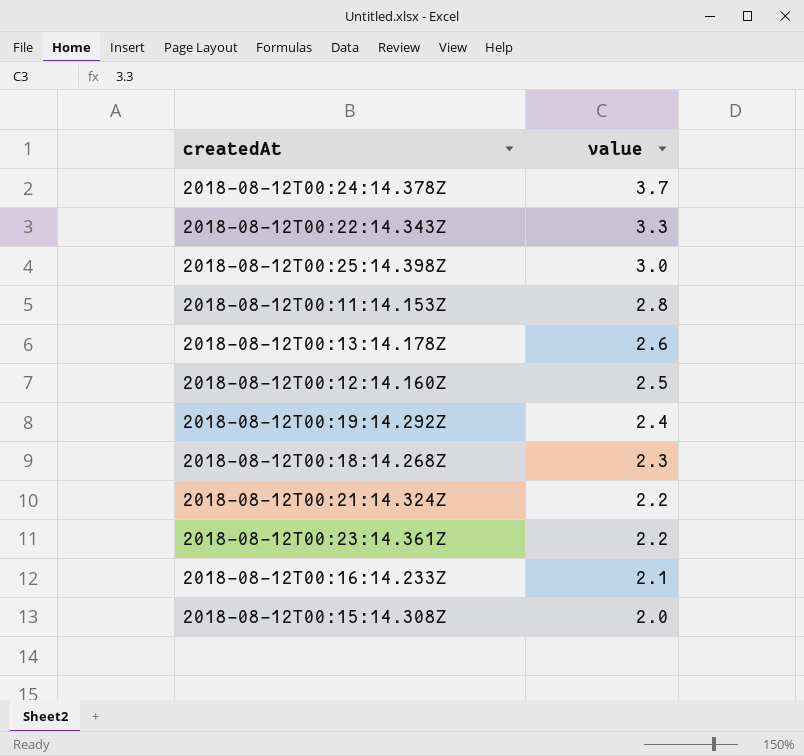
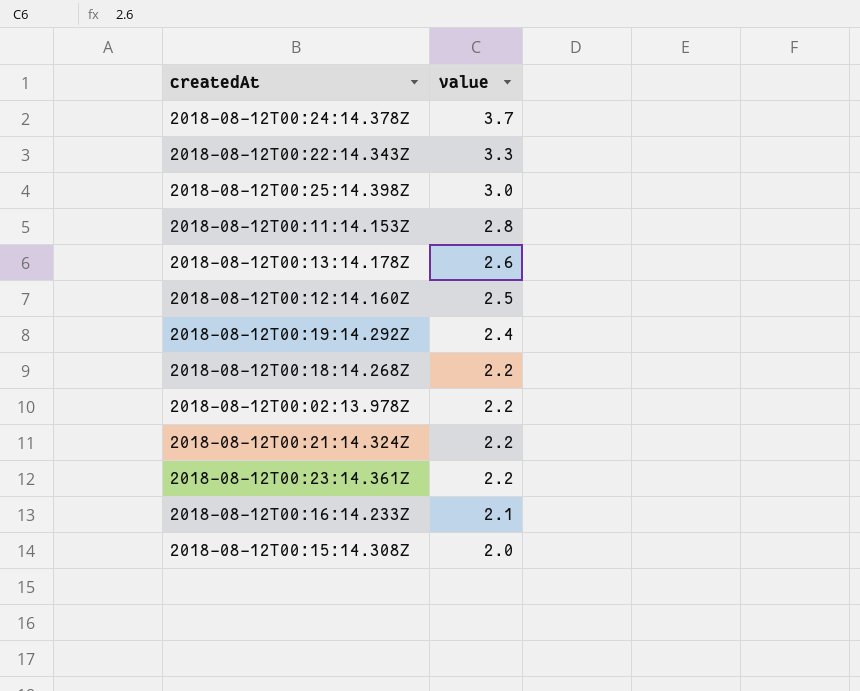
2018-08-12T00:18:14.268Z | value: 2.3 -> 2.2
row 2018-08-12T00:02:13.978Z: none -> 2.2

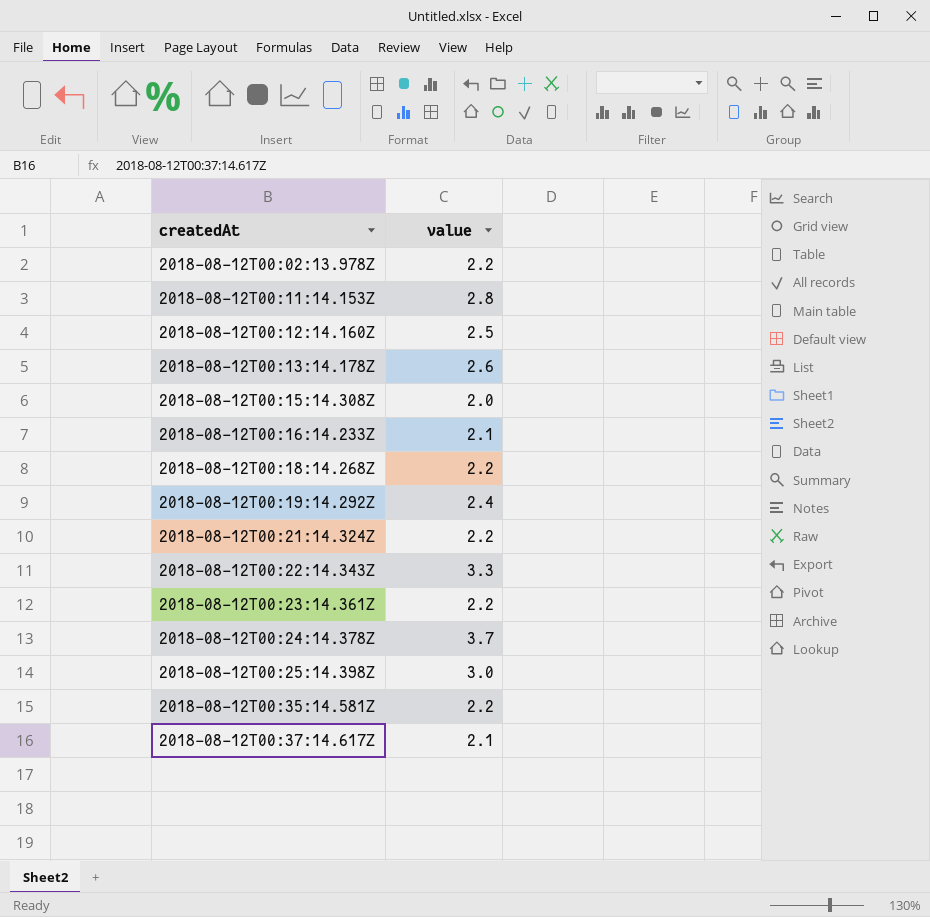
row order: value descending -> createdAt ascending
row 2018-08-12T00:35:14.581Z: none -> 2.2
row 2018-08-12T00:37:14.617Z: none -> 2.1

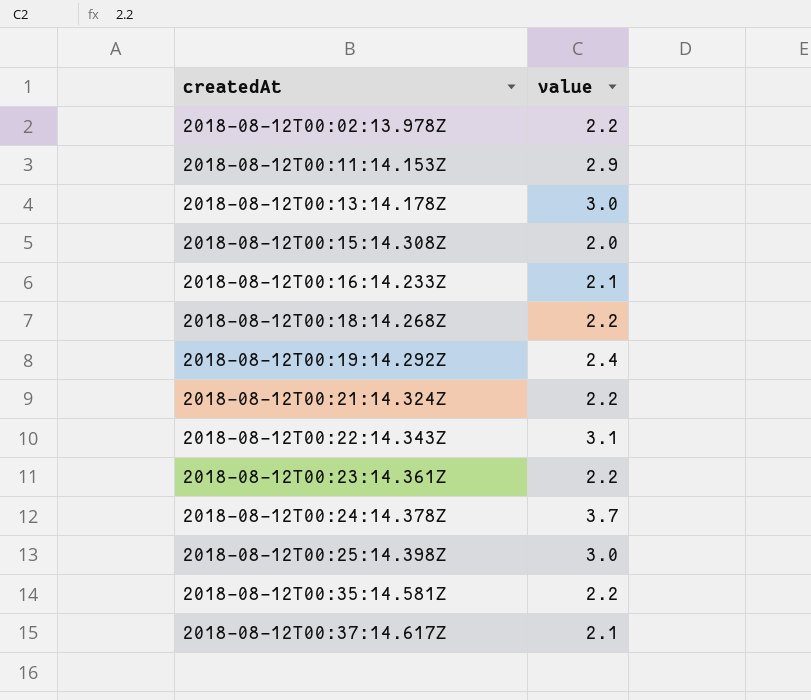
row 2018-08-12T00:12:14.160Z: 2.5 -> none
2018-08-12T00:11:14.153Z | value: 2.8 -> 2.9
2018-08-12T00:13:14.178Z | value: 2.6 -> 3.0
2018-08-12T00:22:14.343Z | value: 3.3 -> 3.1

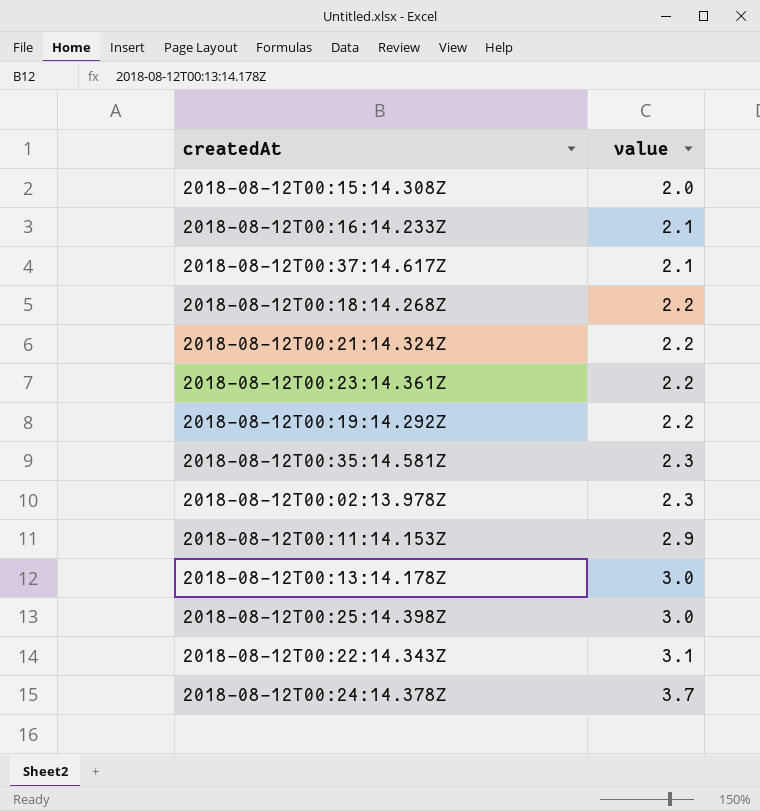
row order: createdAt ascending -> value ascending
2018-08-12T00:19:14.292Z | value: 2.4 -> 2.2
2018-08-12T00:35:14.581Z | value: 2.2 -> 2.3
2018-08-12T00:02:13.978Z | value: 2.2 -> 2.3

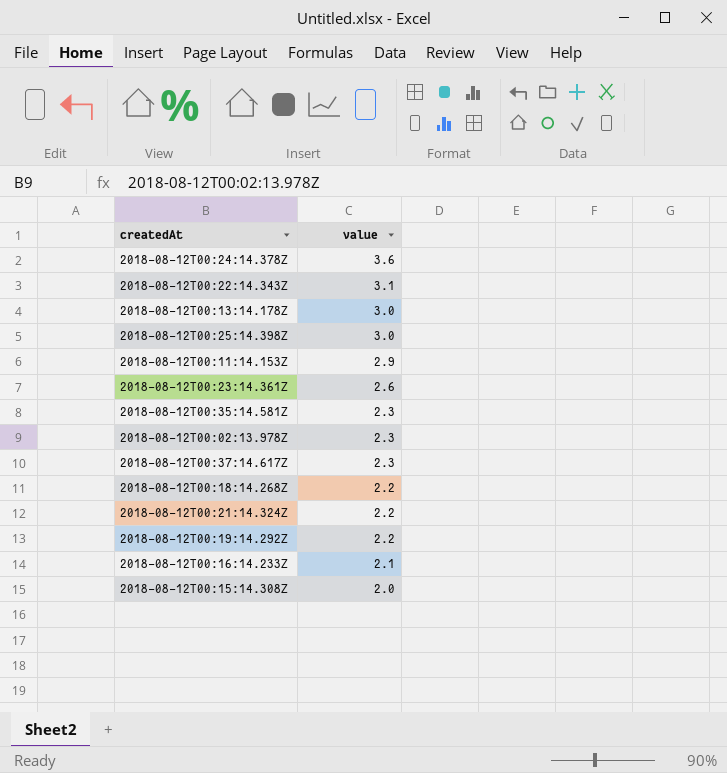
row order: value ascending -> value descending
2018-08-12T00:24:14.378Z | value: 3.7 -> 3.6
2018-08-12T00:23:14.361Z | value: 2.2 -> 2.6
2018-08-12T00:37:14.617Z | value: 2.1 -> 2.3

